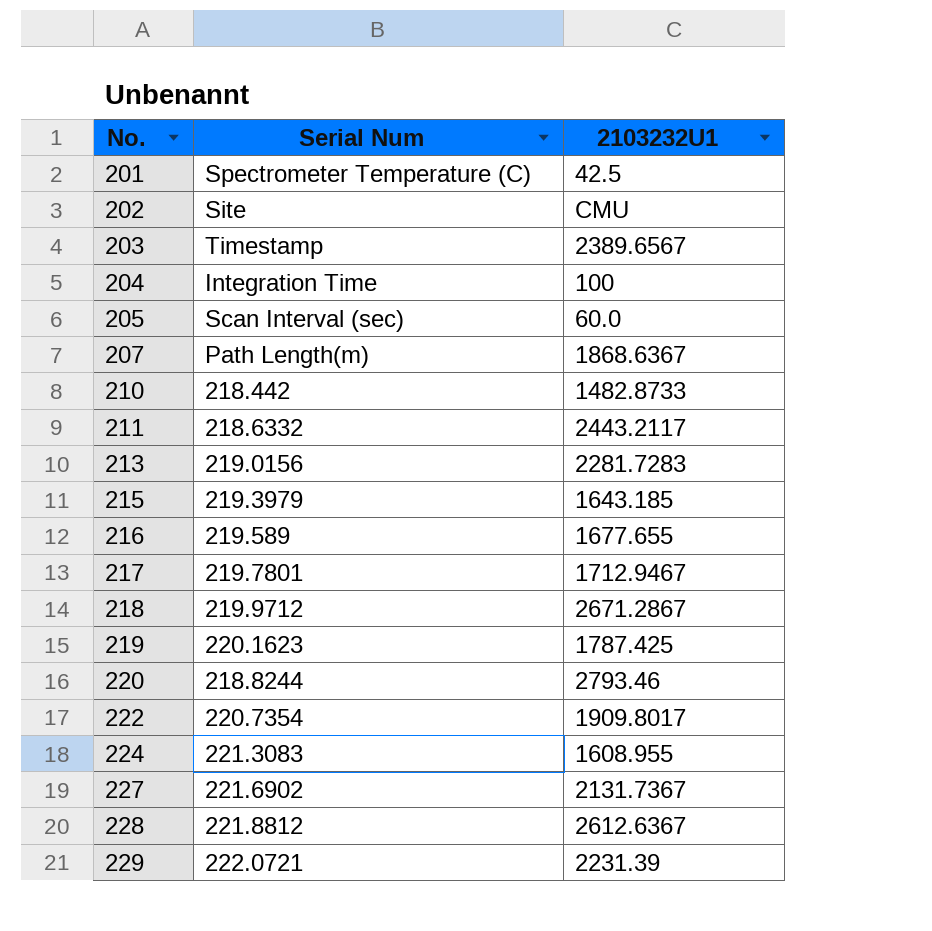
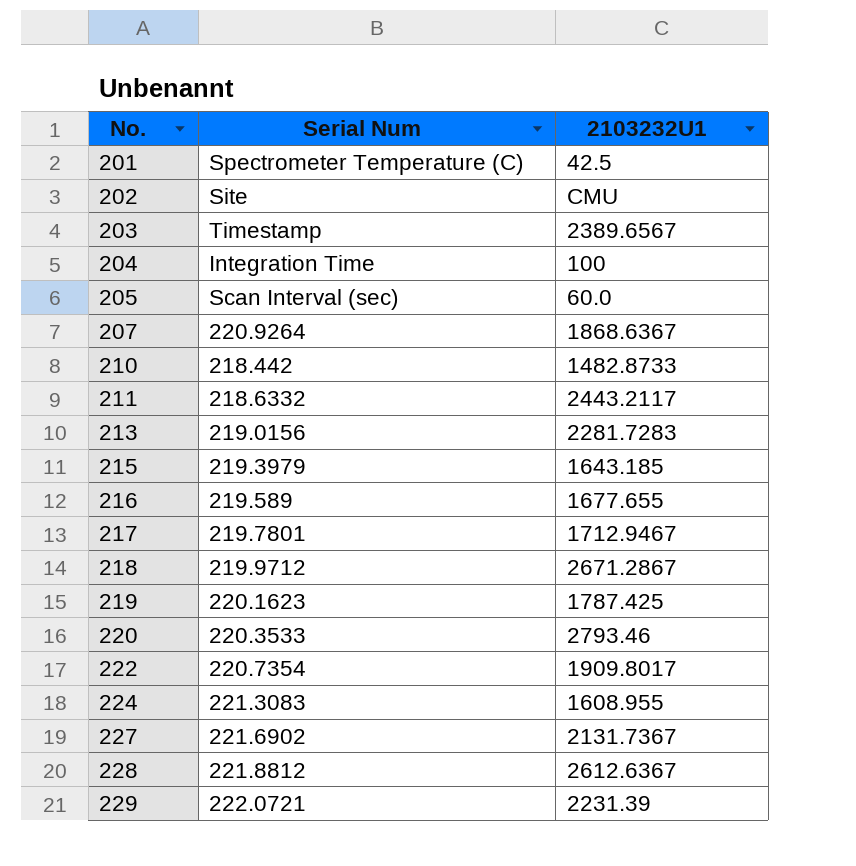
207 | Serial Num: Path Length(m) -> 220.9264
220 | Serial Num: 218.8244 -> 220.3533

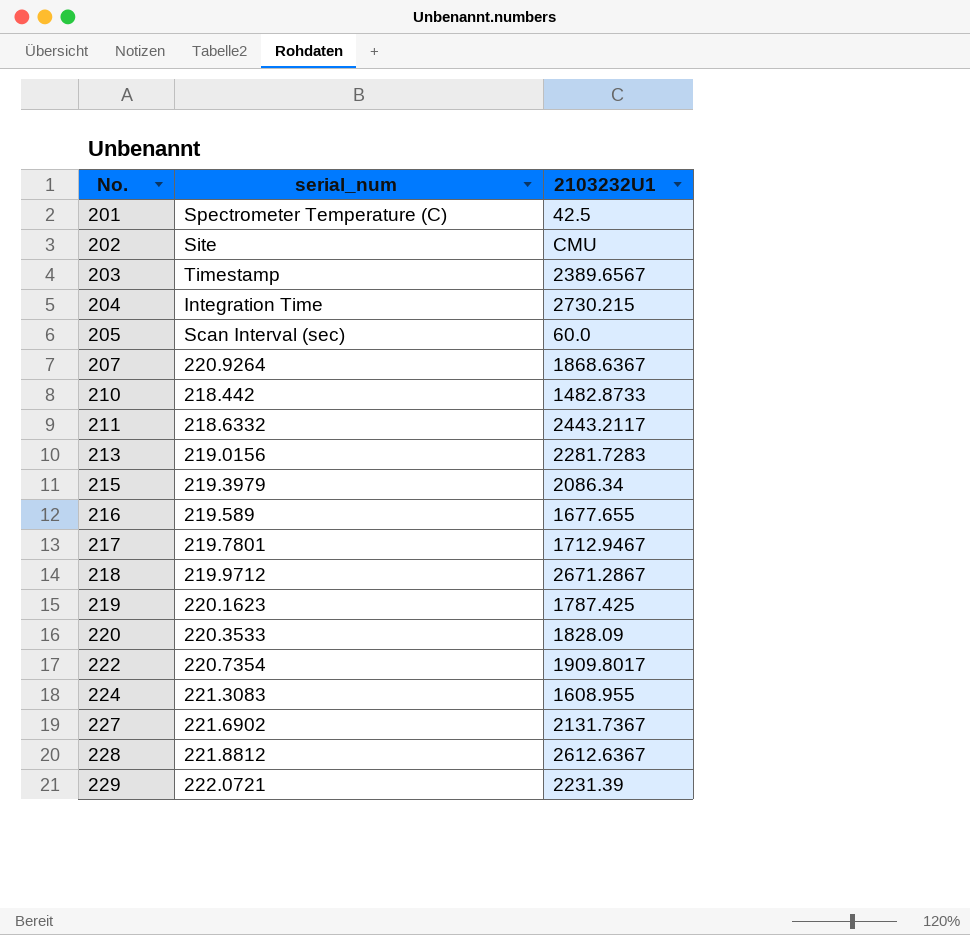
column name: Serial Num -> serial_num
204 | 2103232U1: 100 -> 2730.215
215 | 2103232U1: 1643.185 -> 2086.34
220 | 2103232U1: 2793.46 -> 1828.09

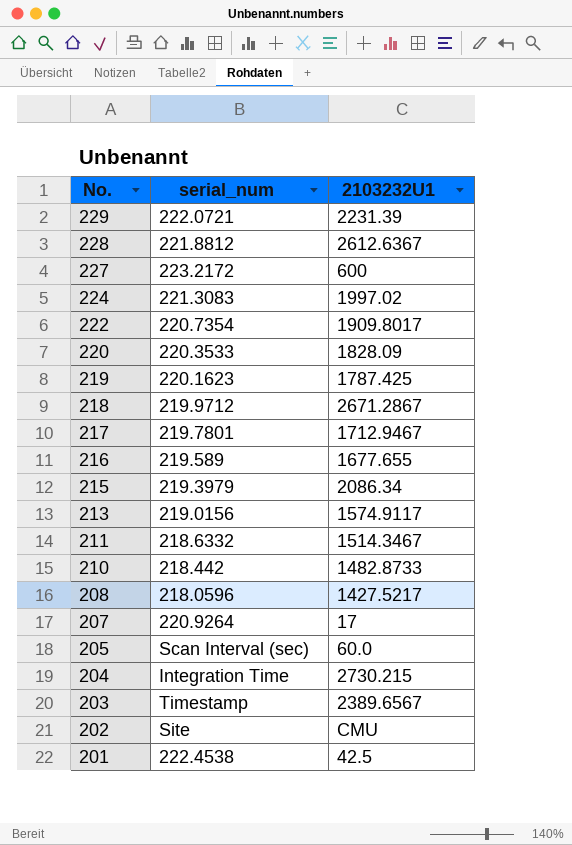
row order: No. ascending -> No. descending
227 | serial_num: 221.6902 -> 223.2172
227 | 2103232U1: 2131.7367 -> 600
224 | 2103232U1: 1608.955 -> 1997.02
213 | 2103232U1: 2281.7283 -> 1574.9117
211 | 2103232U1: 2443.2117 -> 1514.3467
row 208: none -> 218.0596 | 1427.5217
207 | 2103232U1: 1868.6367 -> 17
201 | serial_num: Spectrometer Temperature (C) -> 222.4538

